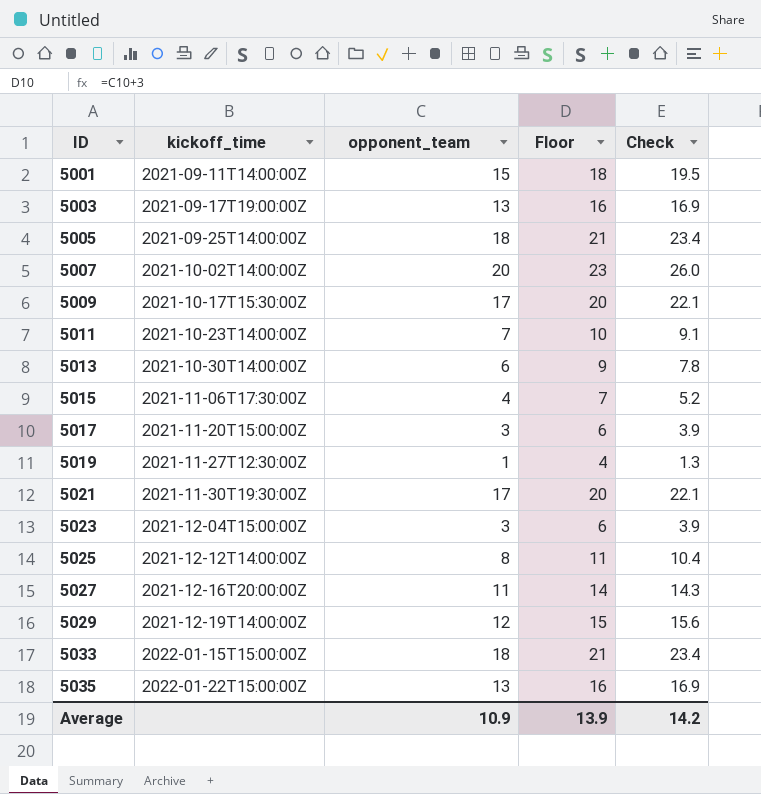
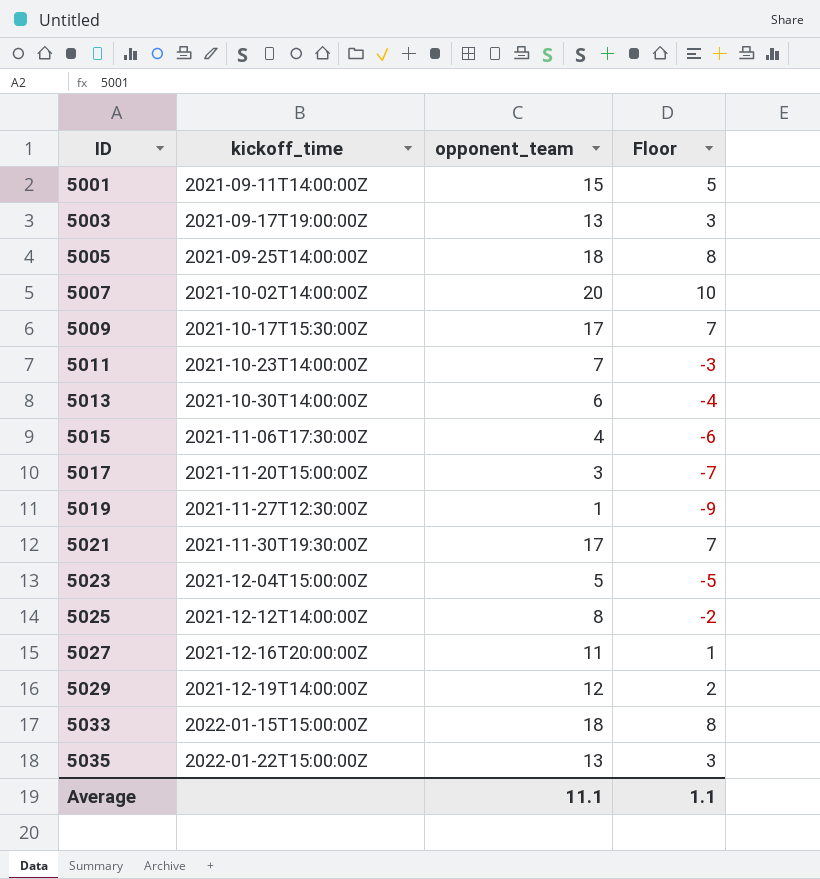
column Check | formula: [opponent_team] * 1.3 -> none
column Floor | formula: [opponent_team] + 3 -> [opponent_team] - 10
5023 | opponent_team: 3 -> 5
Average | opponent_team: 10.9 -> 11.1
Average | Floor: 13.9 -> 1.1

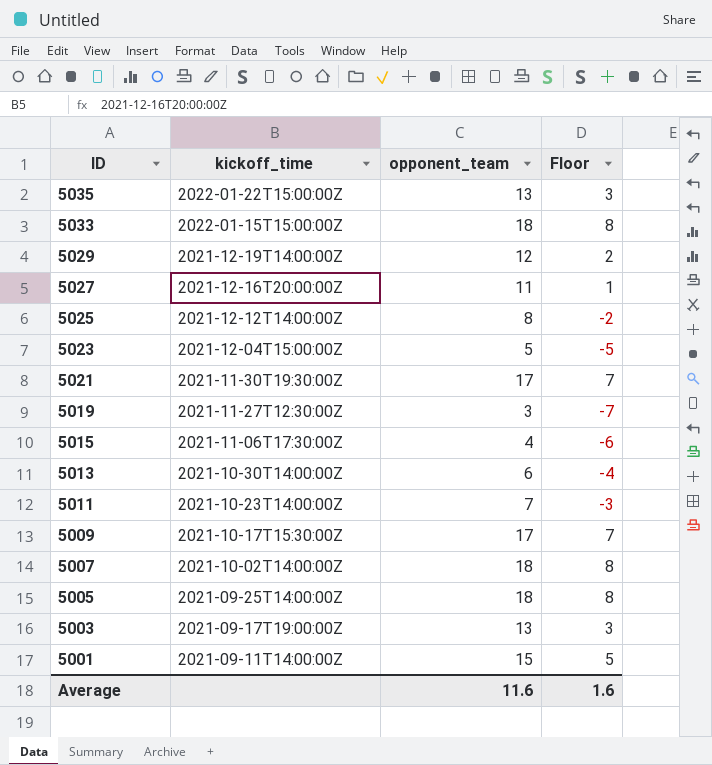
row order: ID ascending -> ID descending
row 5017: 2021-11-20T15:00:00Z | 3 | -7 -> none
5019 | opponent_team: 1 -> 3
5019 | Floor: -9 -> -7
5007 | opponent_team: 20 -> 18
5007 | Floor: 10 -> 8
Average | opponent_team: 11.1 -> 11.6
Average | Floor: 1.1 -> 1.6

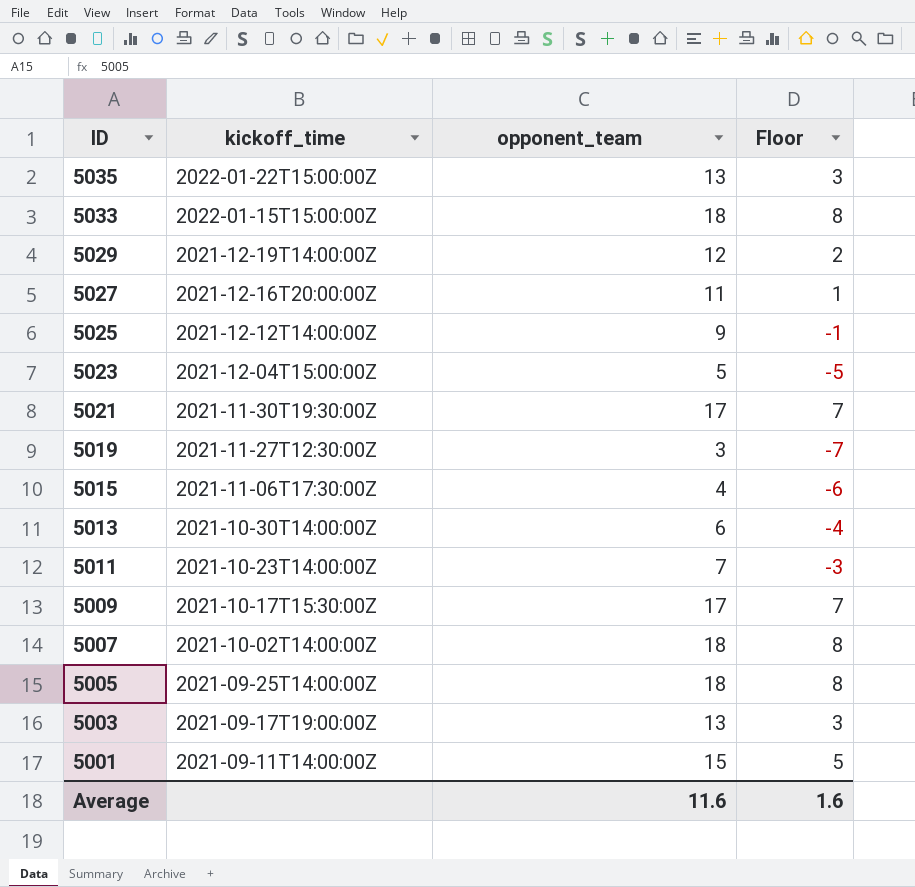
5025 | opponent_team: 8 -> 9
5025 | Floor: -2 -> -1

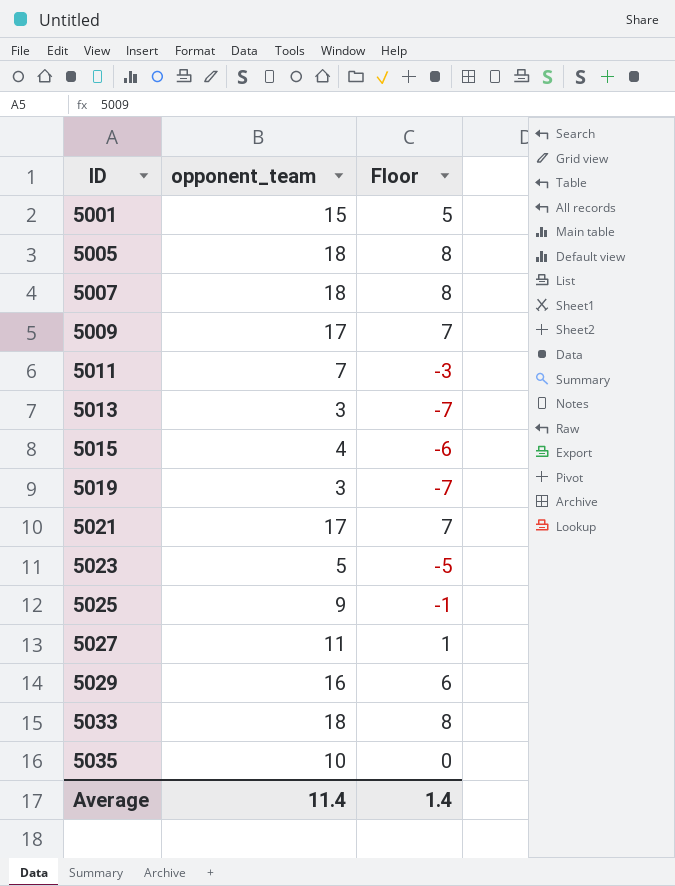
row order: ID descending -> ID ascending
column kickoff_time | position: 2 -> none
row 5003: 2021-09-17T19:00:00Z | 13 | 3 -> none
5013 | opponent_team: 6 -> 3
5013 | Floor: -4 -> -7
5029 | opponent_team: 12 -> 16
5029 | Floor: 2 -> 6
5035 | opponent_team: 13 -> 10
5035 | Floor: 3 -> 0
Average | opponent_team: 11.6 -> 11.4
Average | Floor: 1.6 -> 1.4

